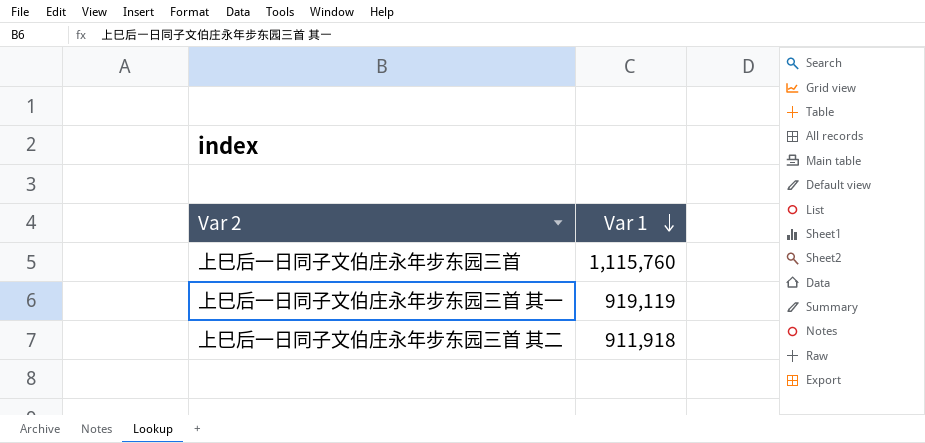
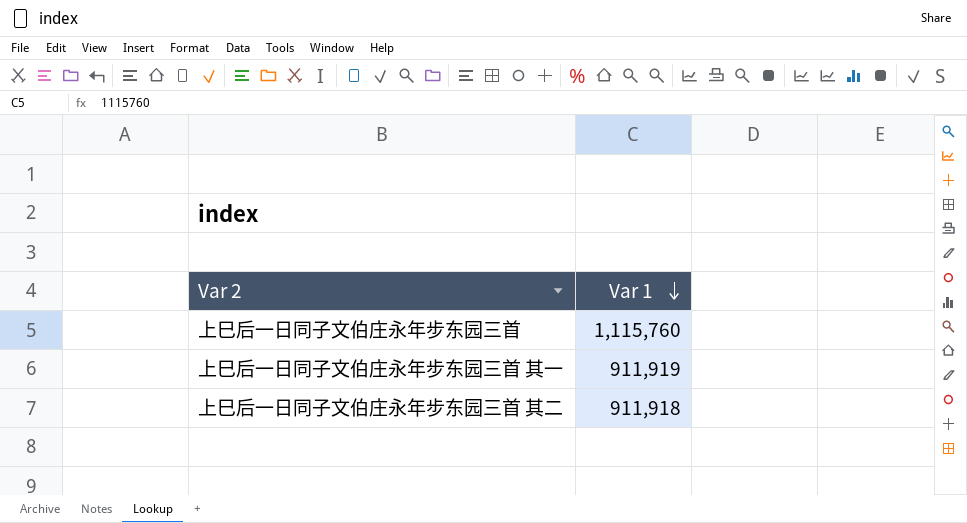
上巳后一日同子文伯庄永年步东园三首 其一 | Var 1: 919,119 -> 911,919

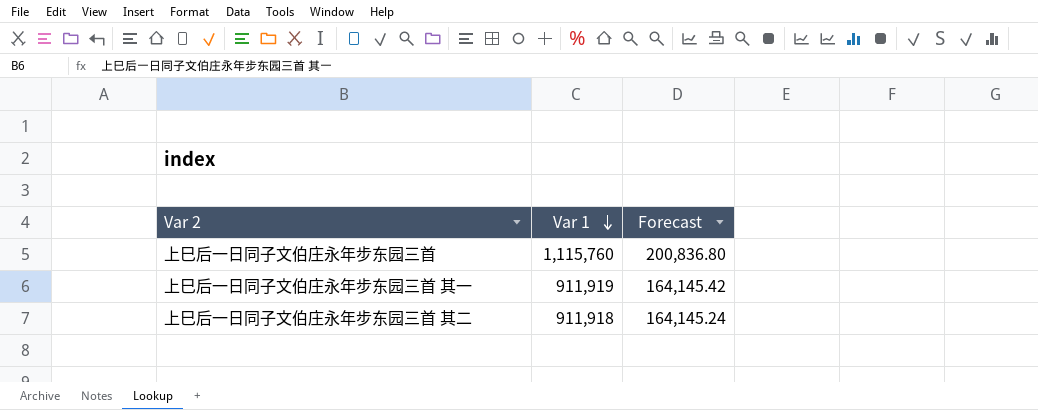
column Forecast | formula: none -> [Var 1] * 0.18

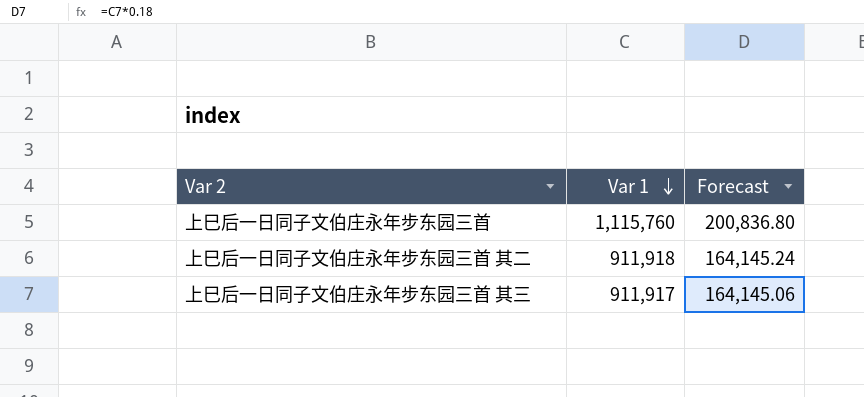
row 上巳后一日同子文伯庄永年步东园三首 其一: 911,919 | 164,145.42 -> none
row 上巳后一日同子文伯庄永年步东园三首 其三: none -> 911,917 | 164,145.06

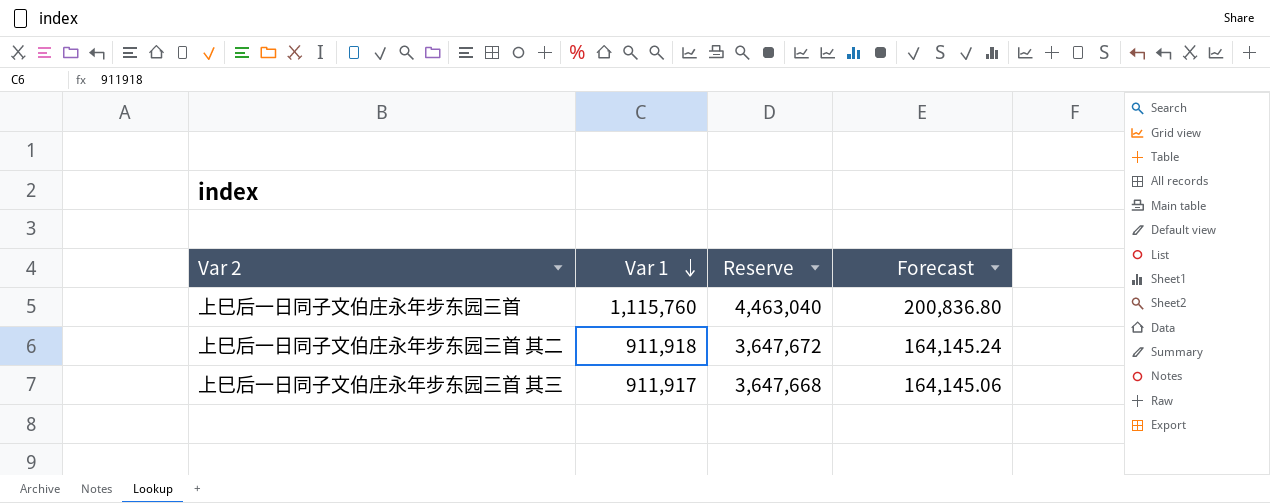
column Reserve | formula: none -> [Var 1] * 4

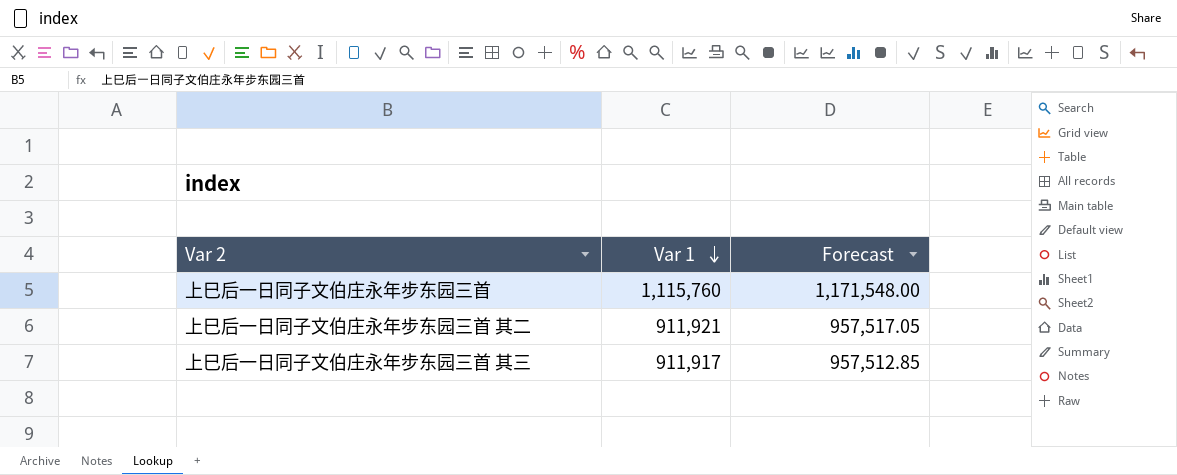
column Reserve | formula: [Var 1] * 4 -> none
column Forecast | formula: [Var 1] * 0.18 -> [Var 1] * 1.05
上巳后一日同子文伯庄永年步东园三首 其二 | Var 1: 911,918 -> 911,921

